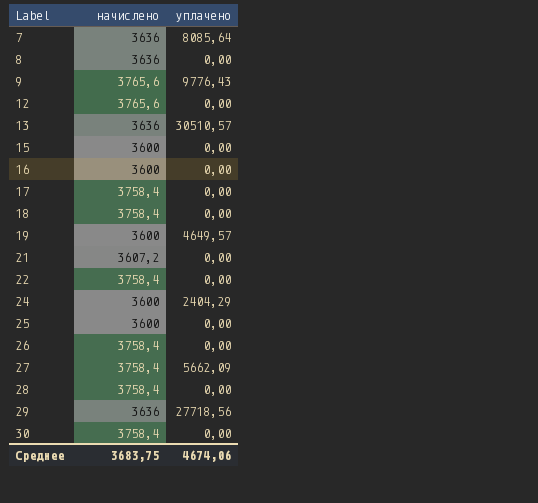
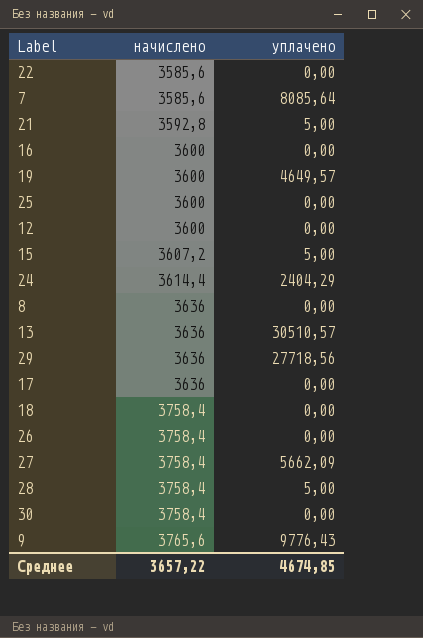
row order: Label ascending -> начислено ascending
22 | начислено: 3758,4 -> 3585,6
7 | начислено: 3636 -> 3585,6
21 | начислено: 3607,2 -> 3592,8
21 | уплачено: 0,00 -> 5,00
12 | начислено: 3765,6 -> 3600
15 | начислено: 3600 -> 3607,2
15 | уплачено: 0,00 -> 5,00
24 | начислено: 3600 -> 3614,4
17 | начислено: 3758,4 -> 3636
28 | уплачено: 0,00 -> 5,00
Среднее | начислено: 3683,75 -> 3657,22
Среднее | уплачено: 4674,06 -> 4674,85

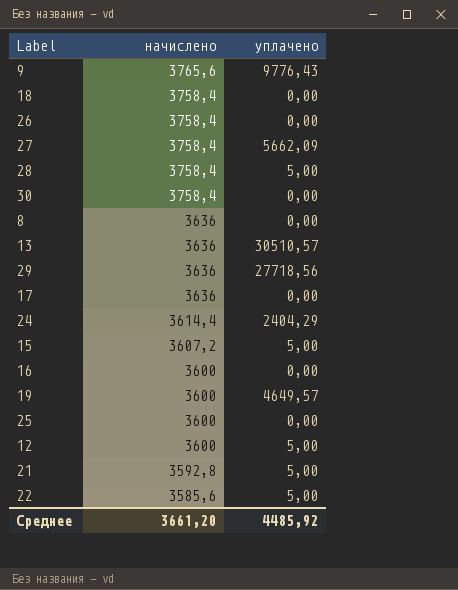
row order: начислено ascending -> начислено descending
row 7: 3585,6 | 8085,64 -> none
12 | уплачено: 0,00 -> 5,00
22 | уплачено: 0,00 -> 5,00
Среднее | начислено: 3657,22 -> 3661,20
Среднее | уплачено: 4674,85 -> 4485,92

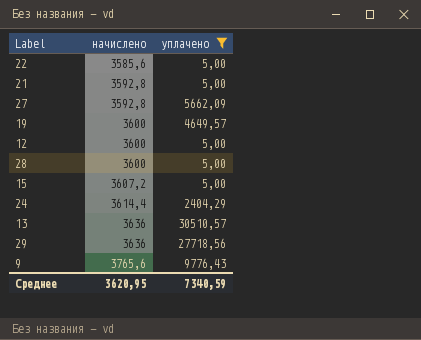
filter: none -> уплачено != 0,00
row order: начислено descending -> начислено ascending
27 | начислено: 3758,4 -> 3592,8
28 | начислено: 3758,4 -> 3600
Среднее | начислено: 3661,20 -> 3620,95
Среднее | уплачено: 4485,92 -> 7340,59

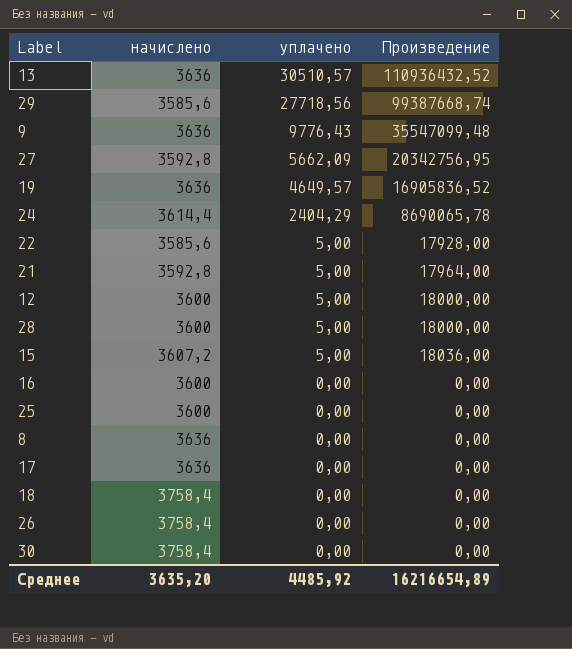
filter: уплачено != 0,00 -> none
row order: начислено ascending -> уплачено descending
column Произведение | formula: none -> [начислено] * [уплачено]
29 | начислено: 3636 -> 3585,6
9 | начислено: 3765,6 -> 3636
19 | начислено: 3600 -> 3636
Среднее | начислено: 3620,95 -> 3635,20
Среднее | уплачено: 7340,59 -> 4485,92

